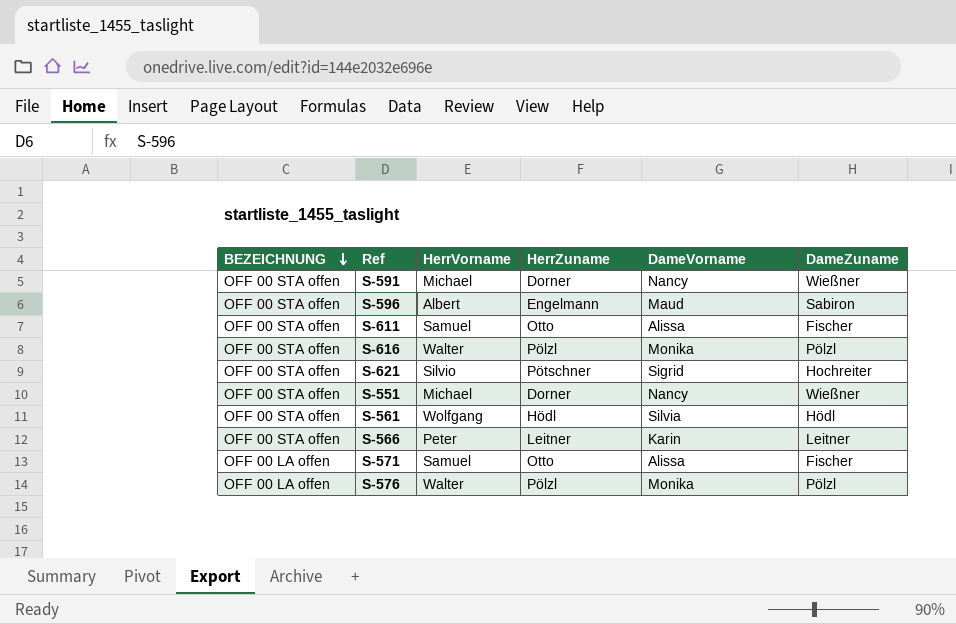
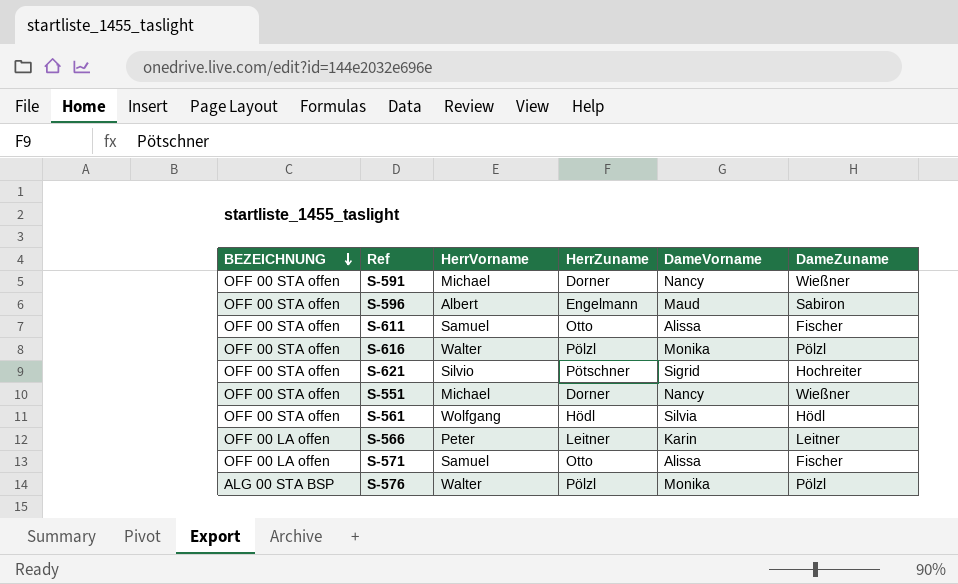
S-566 | BEZEICHNUNG: OFF 00 STA offen -> OFF 00 LA offen
S-576 | BEZEICHNUNG: OFF 00 LA offen -> ALG 00 STA BSP

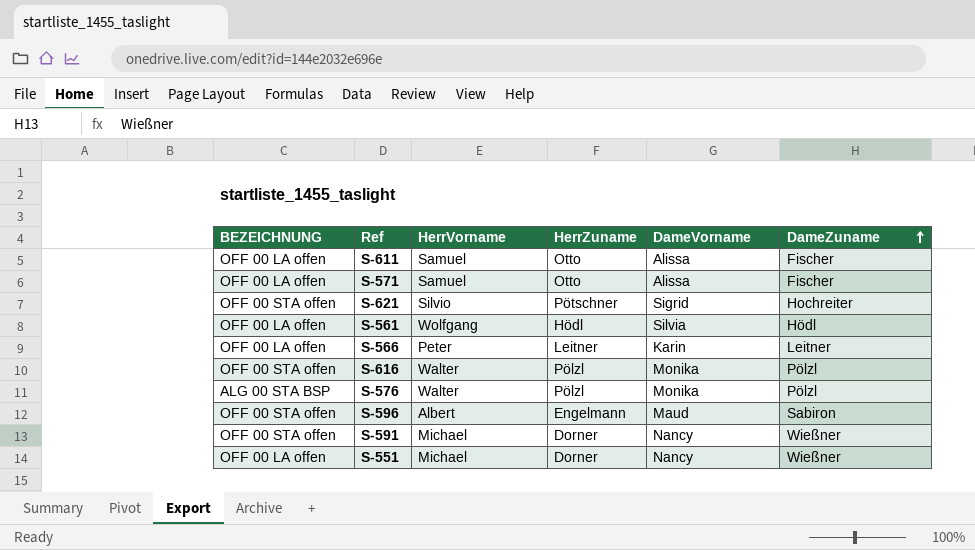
row order: BEZEICHNUNG descending -> DameZuname ascending
S-611 | BEZEICHNUNG: OFF 00 STA offen -> OFF 00 LA offen
S-561 | BEZEICHNUNG: OFF 00 STA offen -> OFF 00 LA offen
S-551 | BEZEICHNUNG: OFF 00 STA offen -> OFF 00 LA offen

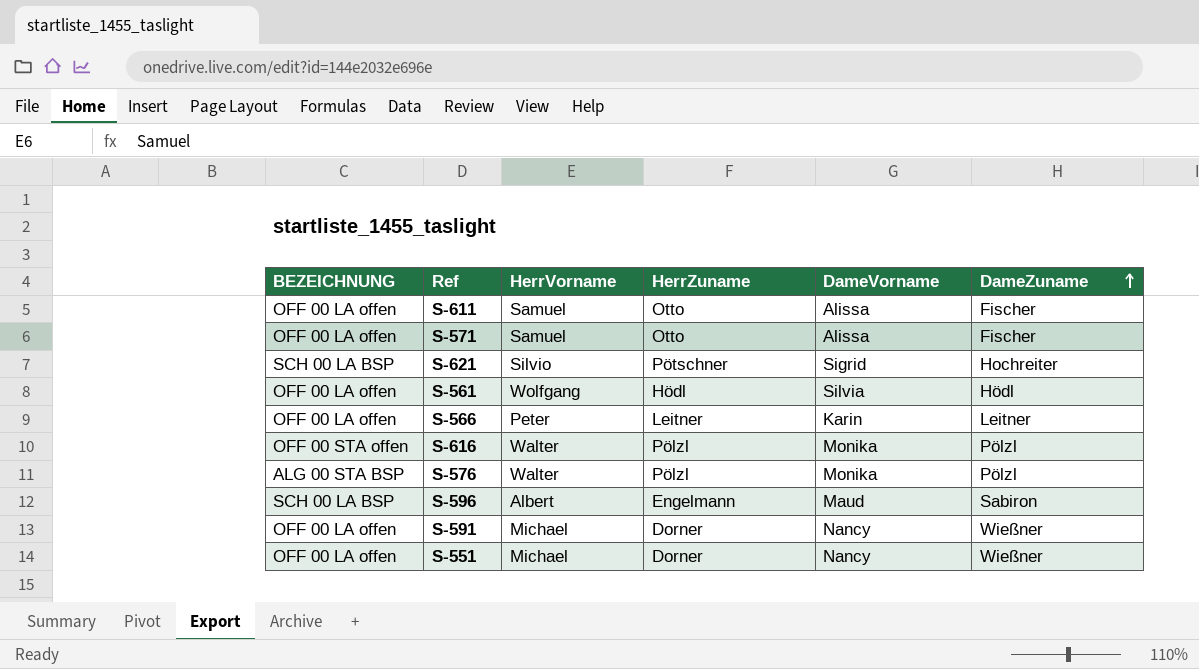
S-621 | BEZEICHNUNG: OFF 00 STA offen -> SCH 00 LA BSP
S-596 | BEZEICHNUNG: OFF 00 STA offen -> SCH 00 LA BSP
S-591 | BEZEICHNUNG: OFF 00 STA offen -> OFF 00 LA offen

